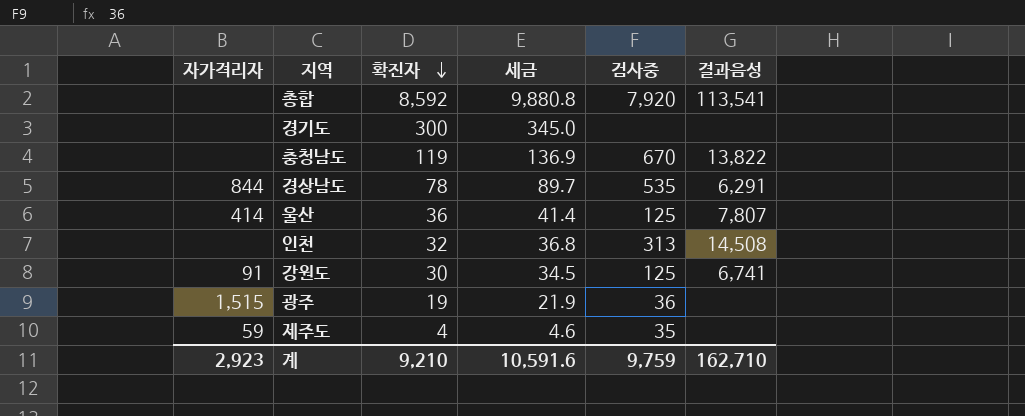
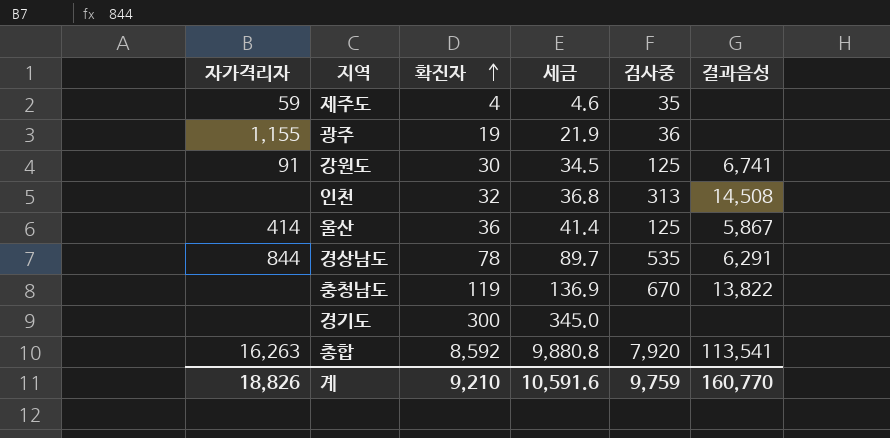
row order: 확진자 descending -> 확진자 ascending
광주 | 자가격리자: 1,515 -> 1,155
울산 | 결과음성: 7,807 -> 5,867
총합 | 자가격리자: none -> 16,263
계 | 자가격리자: 2,923 -> 18,826
계 | 결과음성: 162,710 -> 160,770

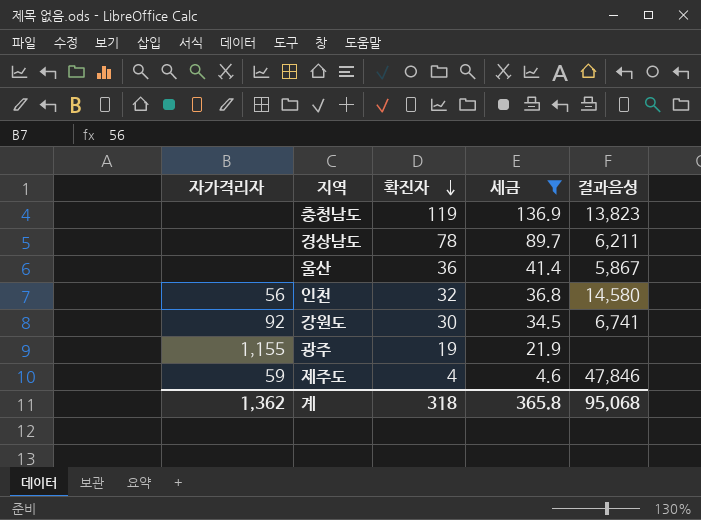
filter: none -> 세금 <= 136.9
row order: 확진자 ascending -> 확진자 descending
column 검사중 | position: 5 -> none
충청남도 | 결과음성: 13,822 -> 13,823
경상남도 | 자가격리자: 844 -> none
경상남도 | 결과음성: 6,291 -> 6,211
울산 | 자가격리자: 414 -> none
인천 | 자가격리자: none -> 56
인천 | 결과음성: 14,508 -> 14,580
강원도 | 자가격리자: 91 -> 92
제주도 | 결과음성: none -> 47,846
계 | 자가격리자: 18,826 -> 1,362
계 | 확진자: 9,210 -> 318
계 | 세금: 10,591.6 -> 365.8
계 | 결과음성: 160,770 -> 95,068

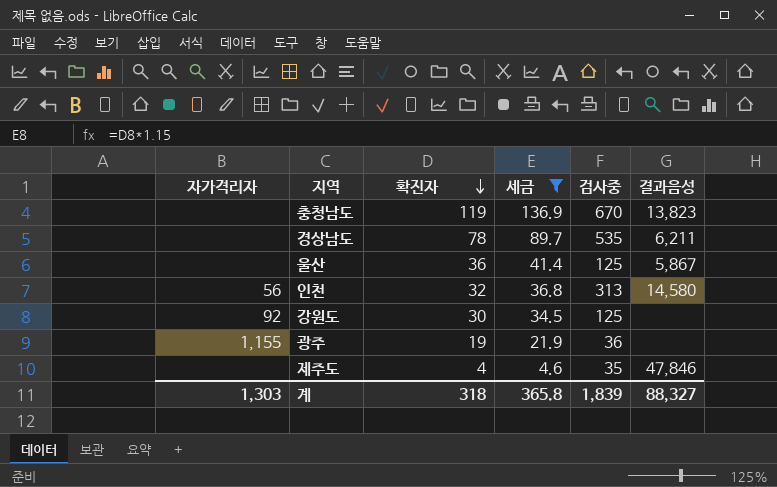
column 검사중 | position: none -> 5
강원도 | 결과음성: 6,741 -> none
제주도 | 자가격리자: 59 -> none
계 | 자가격리자: 1,362 -> 1,303
계 | 결과음성: 95,068 -> 88,327

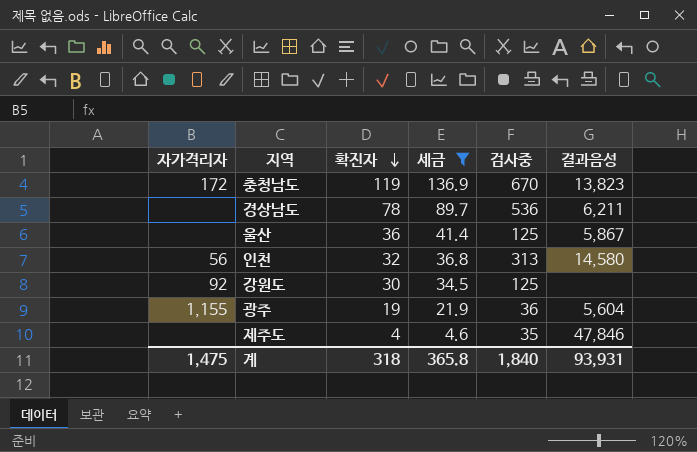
충청남도 | 자가격리자: none -> 172
경상남도 | 검사중: 535 -> 536
광주 | 결과음성: none -> 5,604
계 | 자가격리자: 1,303 -> 1,475
계 | 검사중: 1,839 -> 1,840
계 | 결과음성: 88,327 -> 93,931

